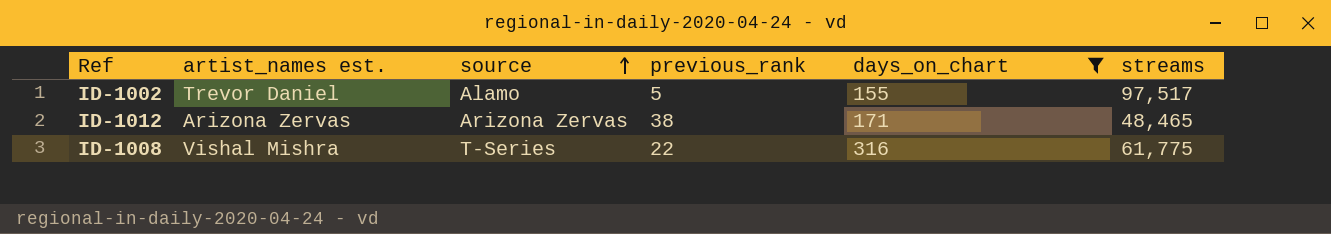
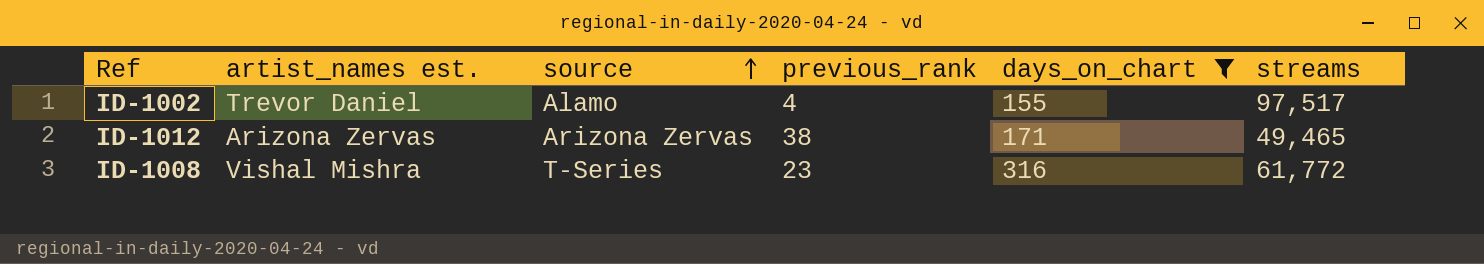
ID-1002 | previous_rank: 5 -> 4
ID-1012 | streams: 48,465 -> 49,465
ID-1008 | previous_rank: 22 -> 23
ID-1008 | streams: 61,775 -> 61,772

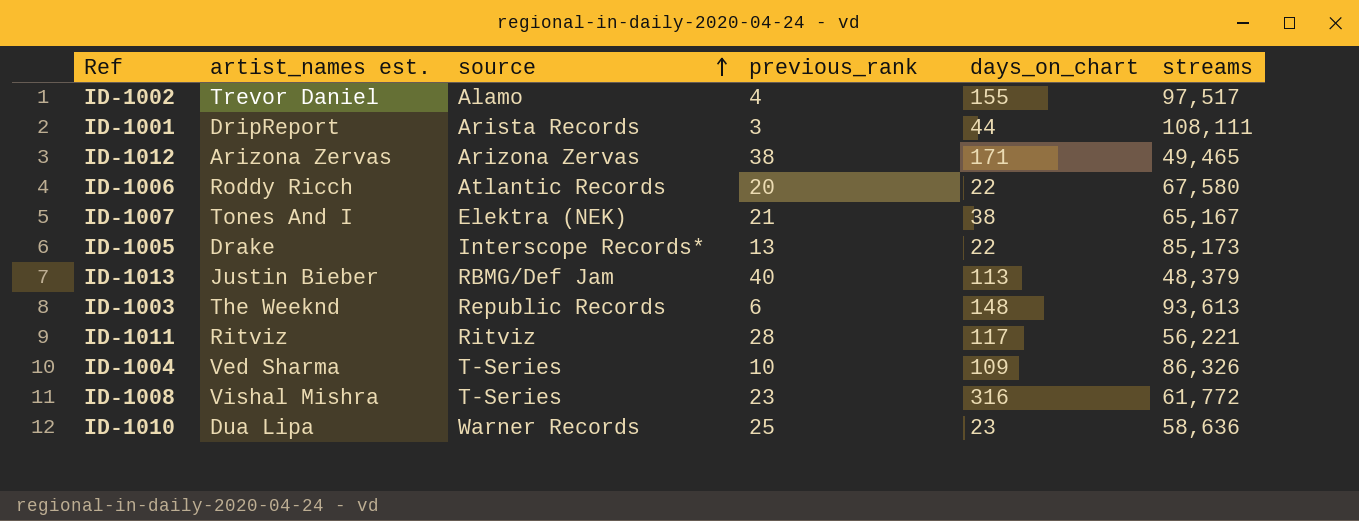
filter: days_on_chart >= 155 -> none

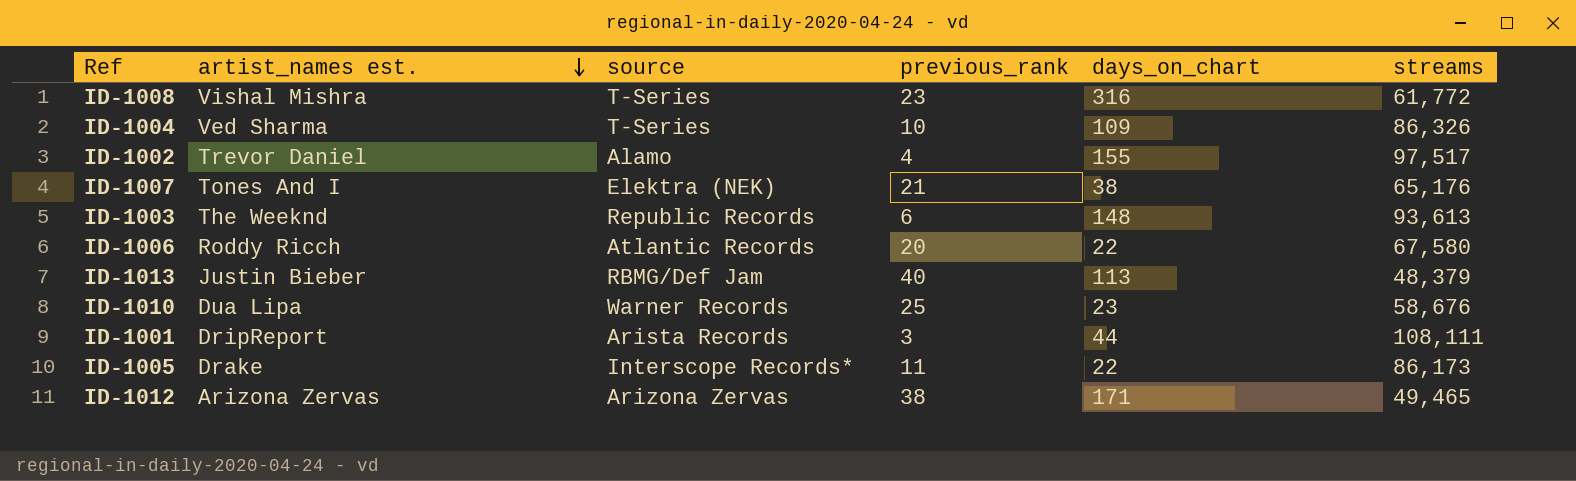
row order: source ascending -> artist_names est. descending
row ID-1011: Ritviz | Ritviz | 28 | 117 | 56,221 -> none
ID-1007 | streams: 65,167 -> 65,176
ID-1010 | streams: 58,636 -> 58,676
ID-1005 | previous_rank: 13 -> 11
ID-1005 | streams: 85,173 -> 86,173

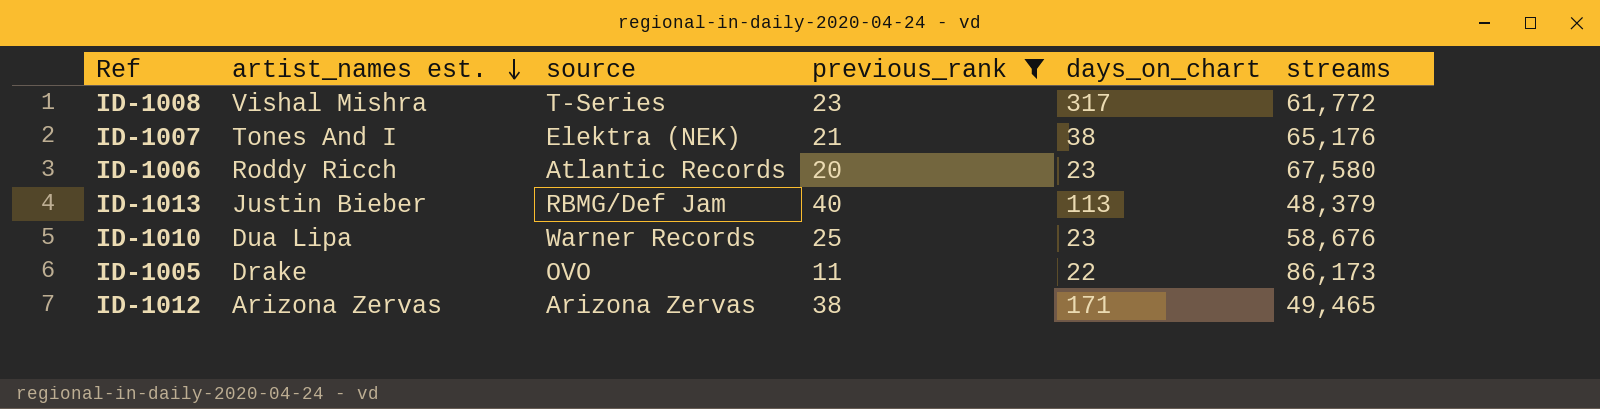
filter: none -> previous_rank >= 11
ID-1008 | days_on_chart: 316 -> 317
ID-1006 | days_on_chart: 22 -> 23
ID-1005 | source: Interscope Records* -> OVO

